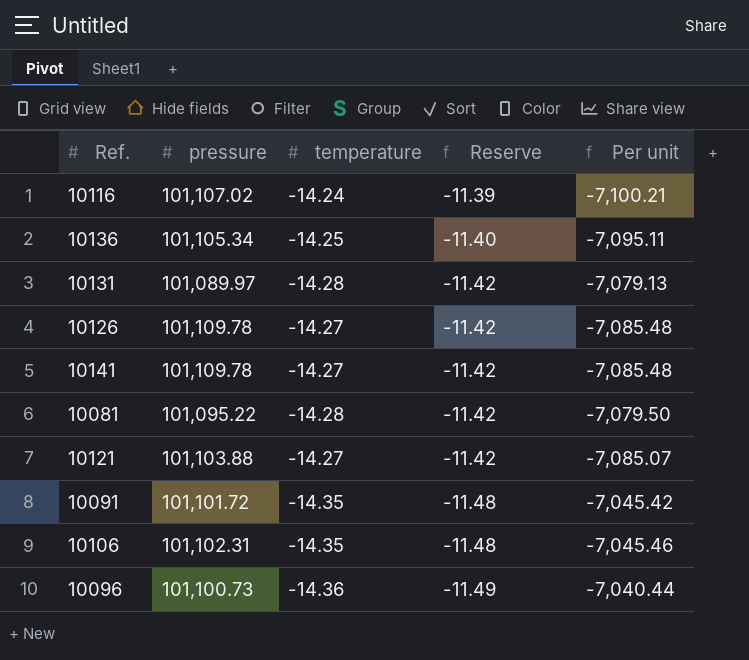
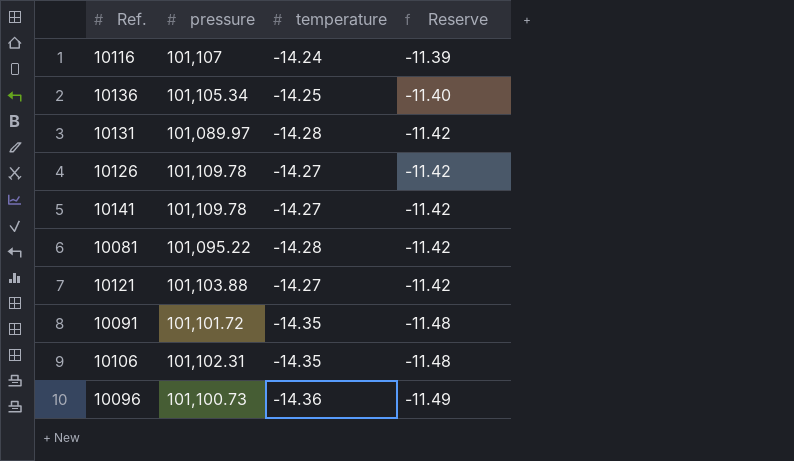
column Per unit | formula: [pressure] / [temperature] -> none
10116 | pressure: 101,107.02 -> 101,107

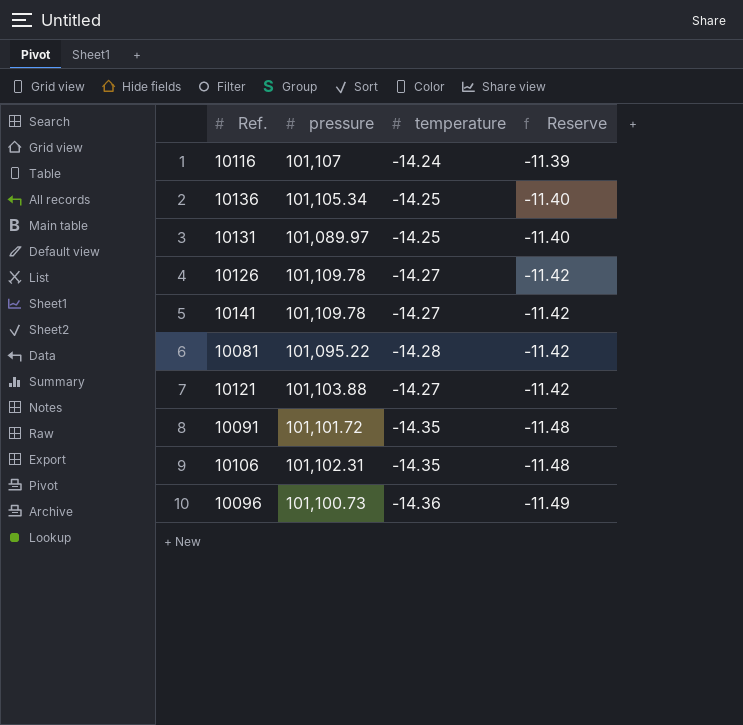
10131 | temperature: -14.28 -> -14.25
10131 | Reserve: -11.42 -> -11.40

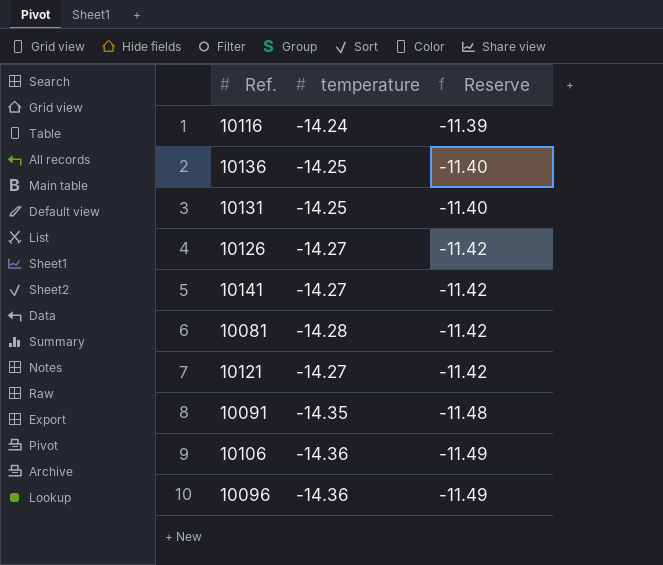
column pressure | position: 2 -> none
10106 | temperature: -14.35 -> -14.36
10106 | Reserve: -11.48 -> -11.49

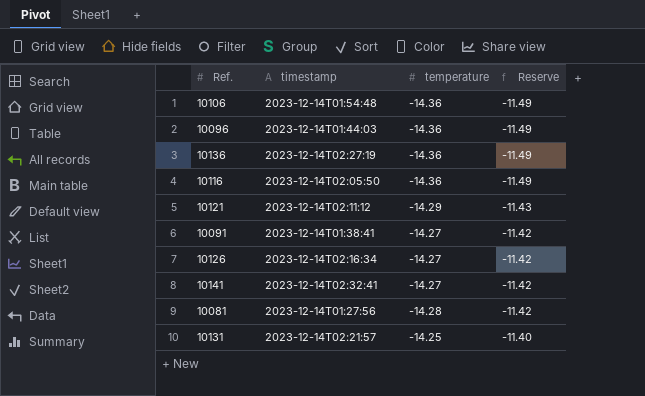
row order: Reserve descending -> Reserve ascending
column timestamp | position: none -> 2
10136 | temperature: -14.25 -> -14.36
10136 | Reserve: -11.40 -> -11.49
10116 | temperature: -14.24 -> -14.36
10116 | Reserve: -11.39 -> -11.49
10121 | temperature: -14.27 -> -14.29
10121 | Reserve: -11.42 -> -11.43
10091 | temperature: -14.35 -> -14.27
10091 | Reserve: -11.48 -> -11.42

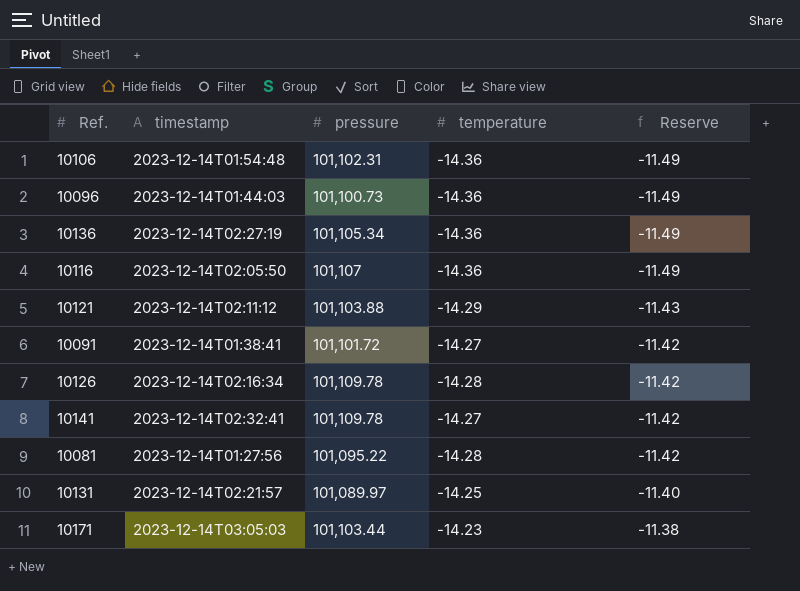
column pressure | position: none -> 3
10126 | temperature: -14.27 -> -14.28
row 10171: none -> 2023-12-14T03:05:03 | 101,103.44 | -14.23 | -11.38

